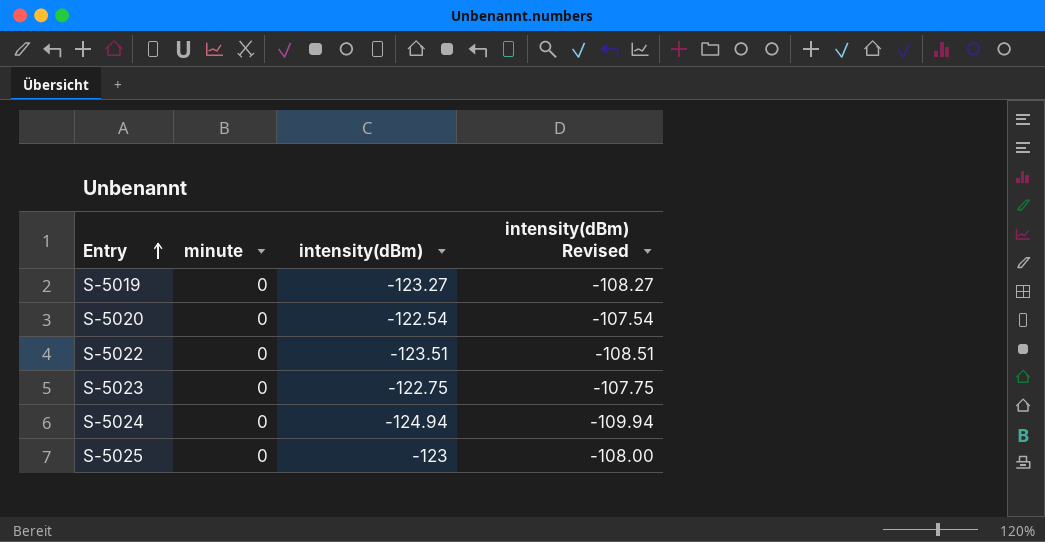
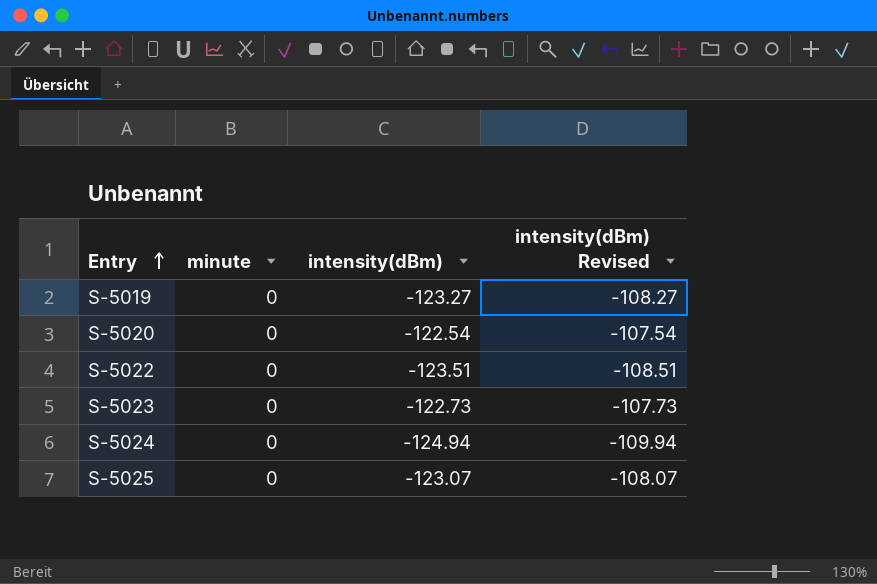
S-5023 | intensity(dBm): -122.75 -> -122.73
S-5023 | intensity(dBm) Revised: -107.75 -> -107.73
S-5025 | intensity(dBm): -123 -> -123.07
S-5025 | intensity(dBm) Revised: -108.00 -> -108.07

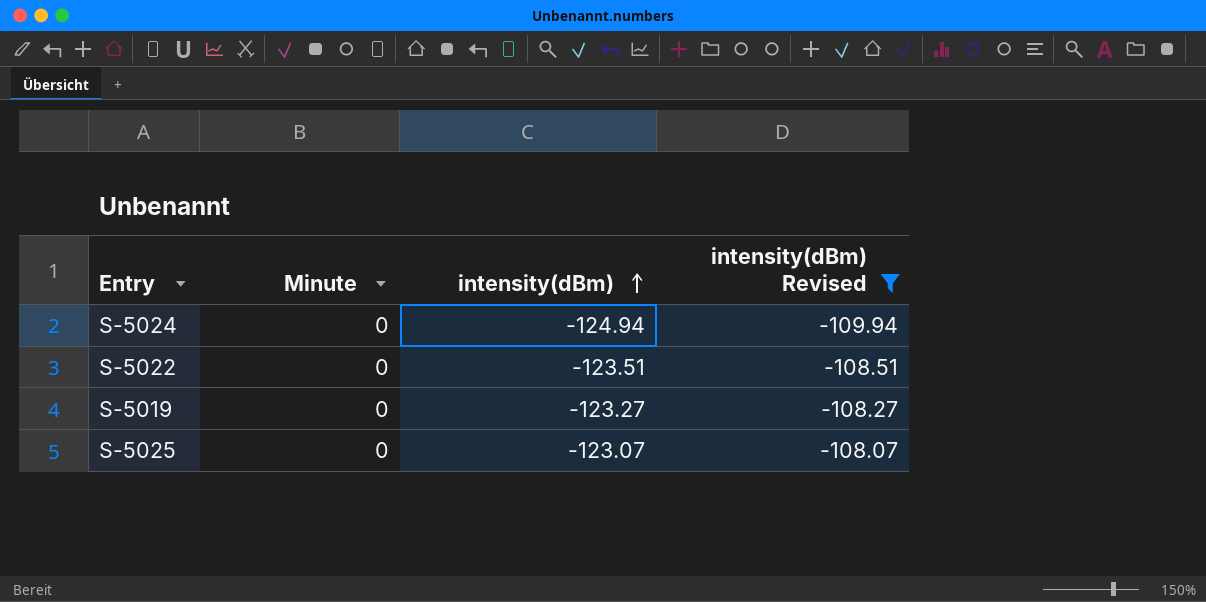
filter: none -> intensity(dBm) Revised <= -108.07
row order: Entry ascending -> intensity(dBm) ascending
column name: minute -> Minute

